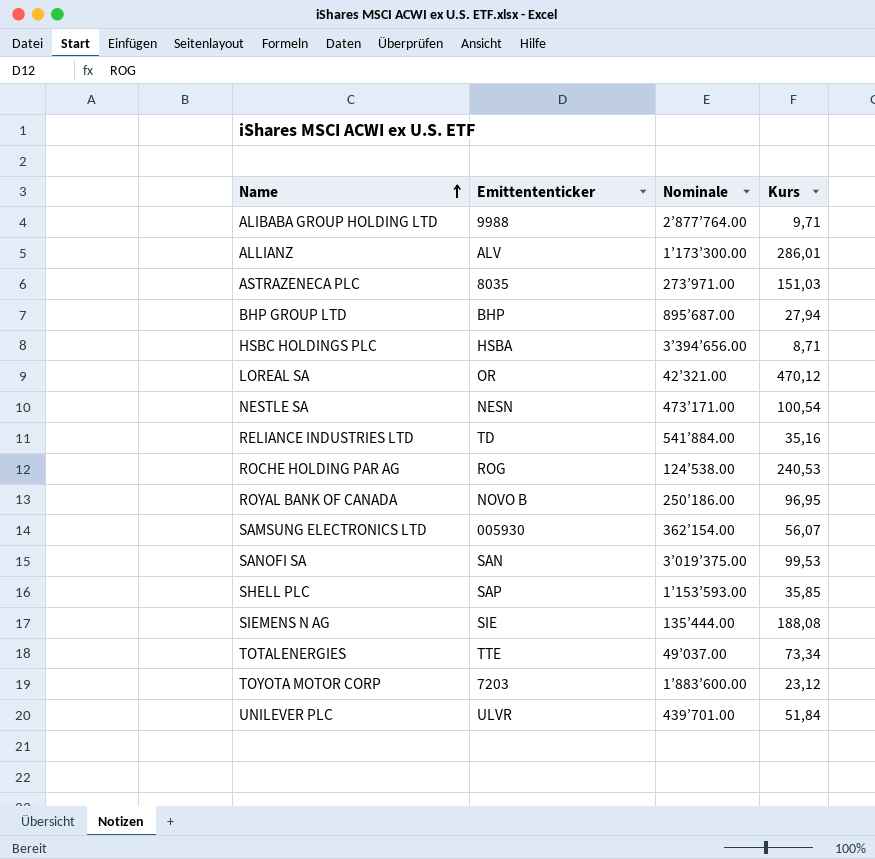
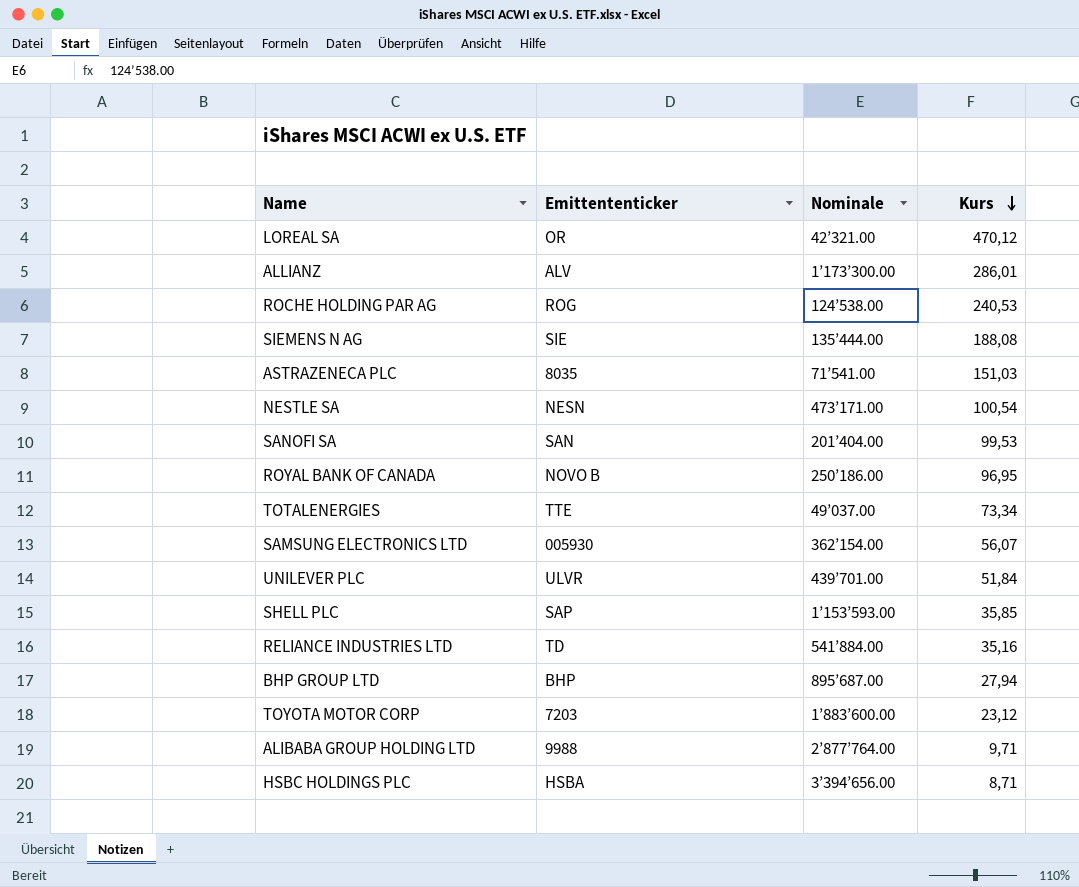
row order: Name ascending -> Kurs descending
ASTRAZENECA PLC | Nominale: 273’971.00 -> 71’541.00
SANOFI SA | Nominale: 3’019’375.00 -> 201’404.00

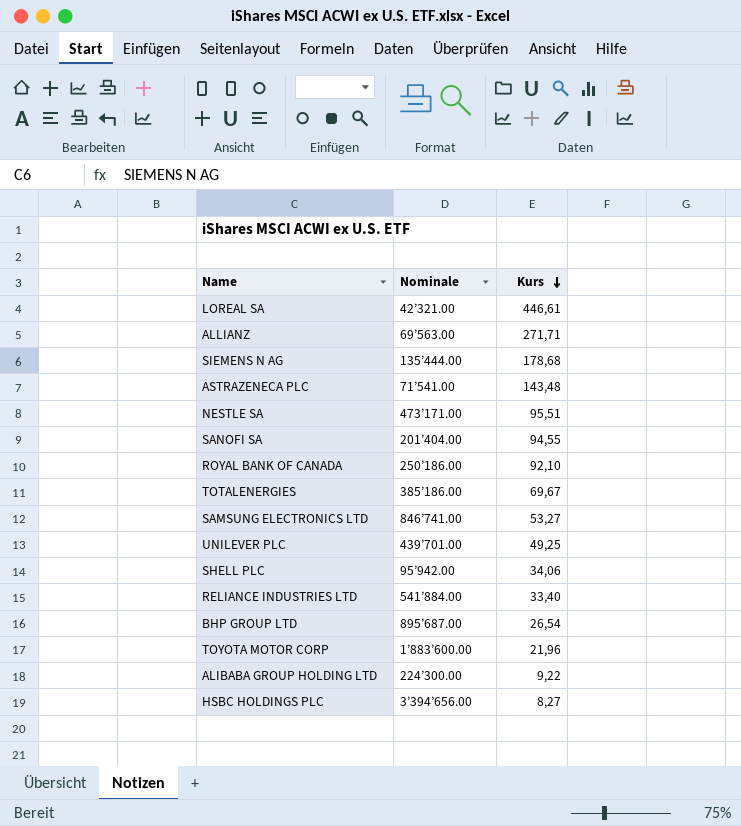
column Emittententicker | position: 2 -> none
row ROCHE HOLDING PAR AG: ROG | 124’538.00 | 240,53 -> none
LOREAL SA | Kurs: 470,12 -> 446,61
ALLIANZ | Nominale: 1’173’300.00 -> 69’563.00
ALLIANZ | Kurs: 286,01 -> 271,71
SIEMENS N AG | Kurs: 188,08 -> 178,68
ASTRAZENECA PLC | Kurs: 151,03 -> 143,48
NESTLE SA | Kurs: 100,54 -> 95,51
SANOFI SA | Kurs: 99,53 -> 94,55
ROYAL BANK OF CANADA | Kurs: 96,95 -> 92,10
TOTALENERGIES | Nominale: 49’037.00 -> 385’186.00
TOTALENERGIES | Kurs: 73,34 -> 69,67
SAMSUNG ELECTRONICS LTD | Nominale: 362’154.00 -> 846’741.00
SAMSUNG ELECTRONICS LTD | Kurs: 56,07 -> 53,27
UNILEVER PLC | Kurs: 51,84 -> 49,25
SHELL PLC | Nominale: 1’153’593.00 -> 95’942.00
SHELL PLC | Kurs: 35,85 -> 34,06
RELIANCE INDUSTRIES LTD | Kurs: 35,16 -> 33,40
BHP GROUP LTD | Kurs: 27,94 -> 26,54
TOYOTA MOTOR CORP | Kurs: 23,12 -> 21,96
ALIBABA GROUP HOLDING LTD | Nominale: 2’877’764.00 -> 224’300.00
ALIBABA GROUP HOLDING LTD | Kurs: 9,71 -> 9,22
HSBC HOLDINGS PLC | Kurs: 8,71 -> 8,27

